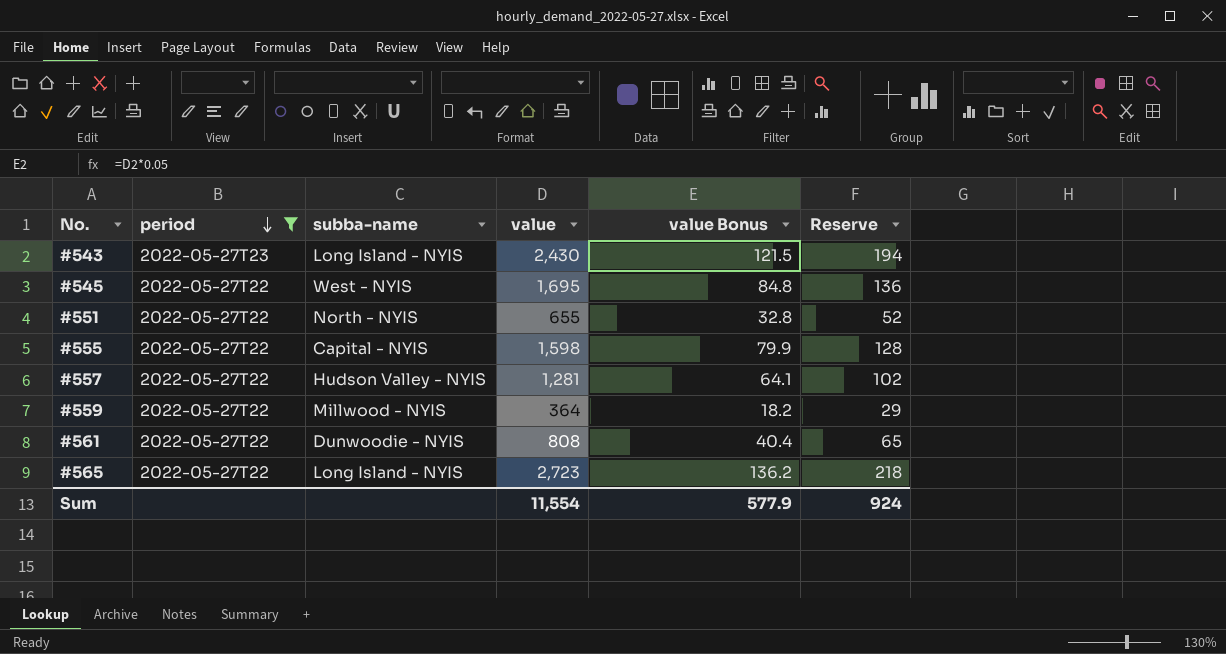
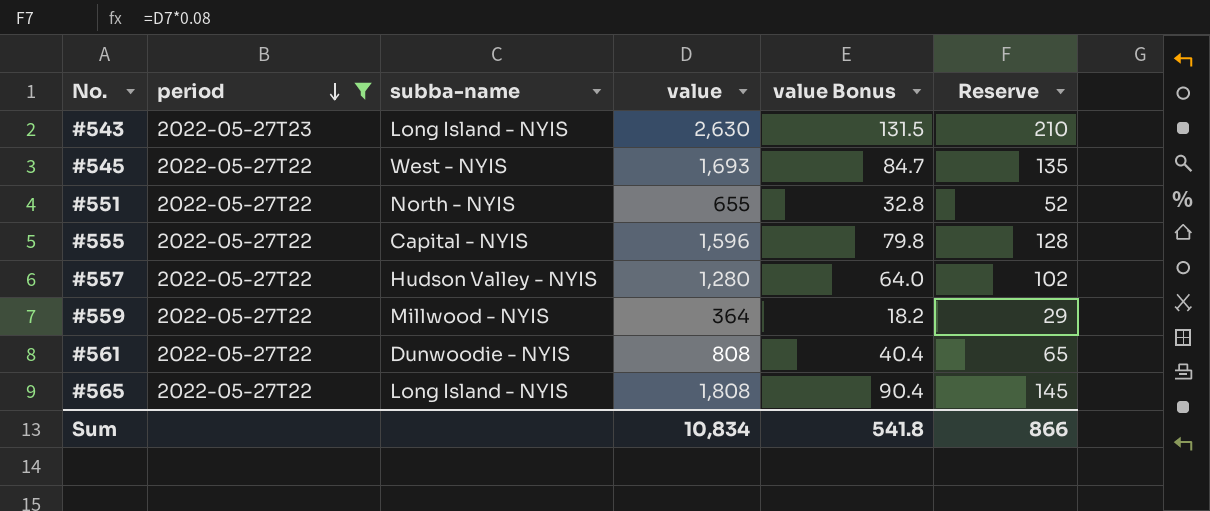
#543 | value: 2,430 -> 2,630
#543 | value Bonus: 121.5 -> 131.5
#543 | Reserve: 194 -> 210
#545 | value: 1,695 -> 1,693
#545 | value Bonus: 84.8 -> 84.7
#545 | Reserve: 136 -> 135
#555 | value: 1,598 -> 1,596
#555 | value Bonus: 79.9 -> 79.8
#557 | value: 1,281 -> 1,280
#557 | value Bonus: 64.1 -> 64.0
#565 | value: 2,723 -> 1,808
#565 | value Bonus: 136.2 -> 90.4
#565 | Reserve: 218 -> 145
Sum | value: 11,554 -> 10,834
Sum | value Bonus: 577.9 -> 541.8
Sum | Reserve: 924 -> 866

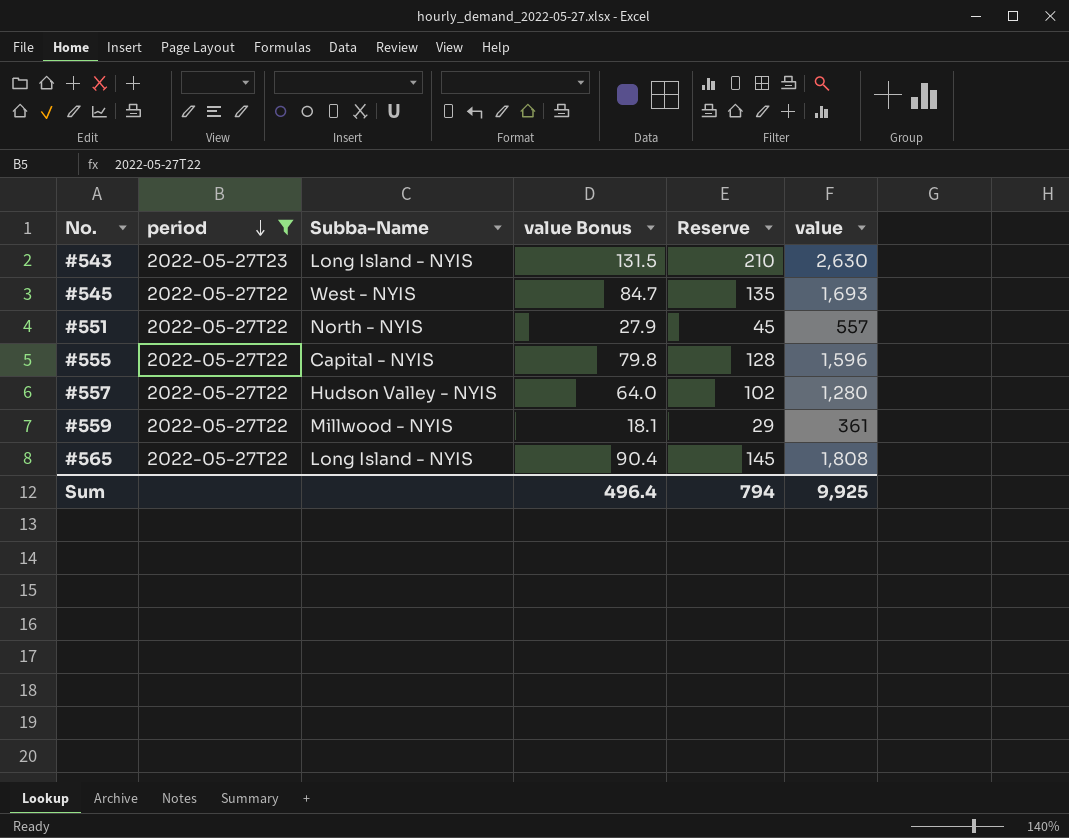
column name: subba-name -> Subba-Name
column value | position: 4 -> 6
row #561: 2022-05-27T22 | Dunwoodie - NYIS | 808 | 40.4 | 65 -> none
#551 | value Bonus: 32.8 -> 27.9
#551 | Reserve: 52 -> 45
#551 | value: 655 -> 557
#559 | value Bonus: 18.2 -> 18.1
#559 | value: 364 -> 361
Sum | value Bonus: 541.8 -> 496.4
Sum | Reserve: 866 -> 794
Sum | value: 10,834 -> 9,925

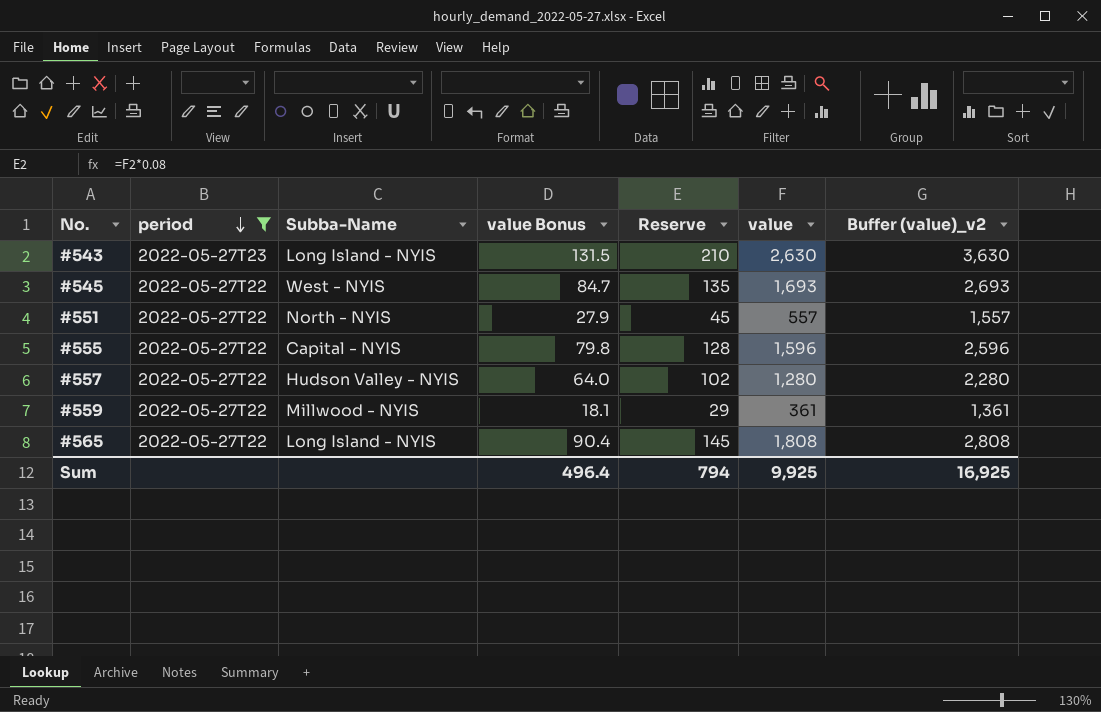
column Buffer (value)_v2 | formula: none -> [value] + 1000

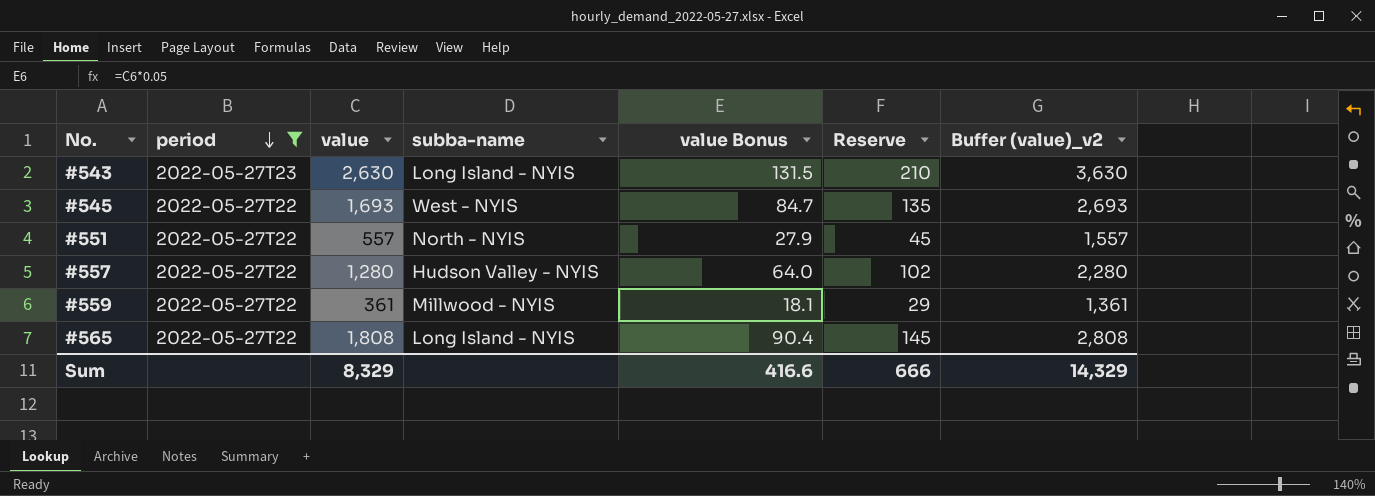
column value | position: 6 -> 3
column name: Subba-Name -> subba-name
row #555: 2022-05-27T22 | Capital - NYIS | 79.8 | 128 | 1,596 | 2,596 -> none
Sum | value: 9,925 -> 8,329
Sum | value Bonus: 496.4 -> 416.6
Sum | Reserve: 794 -> 666
Sum | Buffer (value)_v2: 16,925 -> 14,329

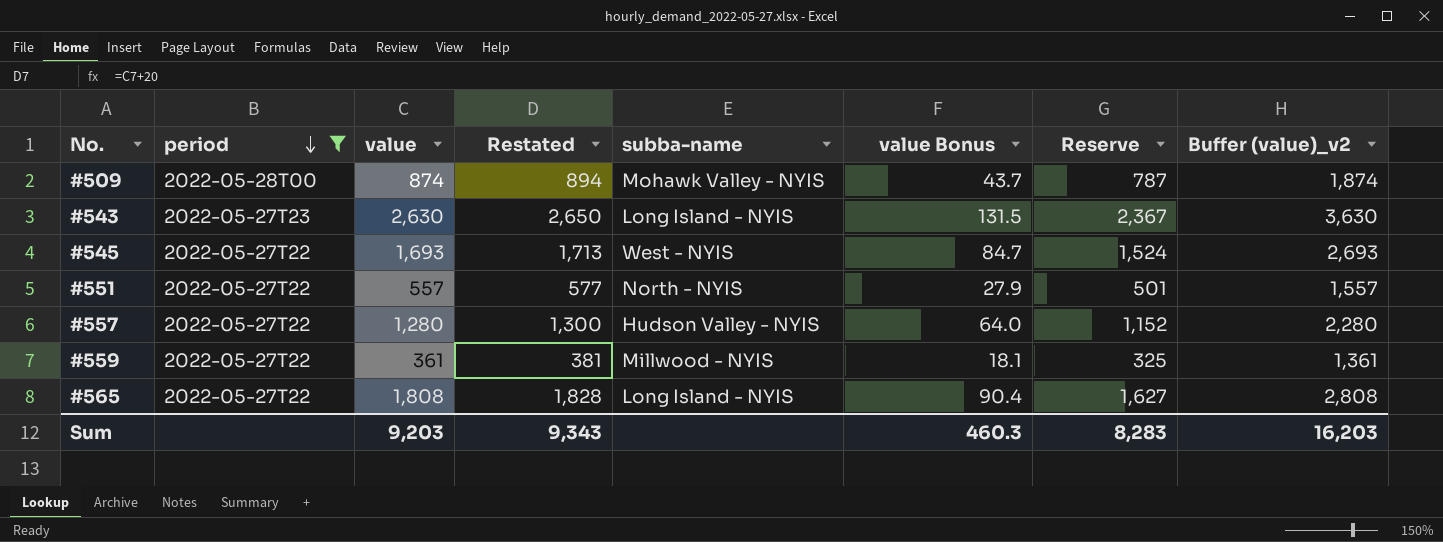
column Restated | formula: none -> [value] + 20
column Reserve | formula: [value] * 0.08 -> [value] * 0.9
row #509: none -> 2022-05-28T00 | 874 | 894 | Mohawk Valley - NYIS | 43.7 | 787 | 1,874
Sum | value: 8,329 -> 9,203
Sum | value Bonus: 416.6 -> 460.3
Sum | Reserve: 666 -> 8,283
Sum | Buffer (value)_v2: 14,329 -> 16,203

